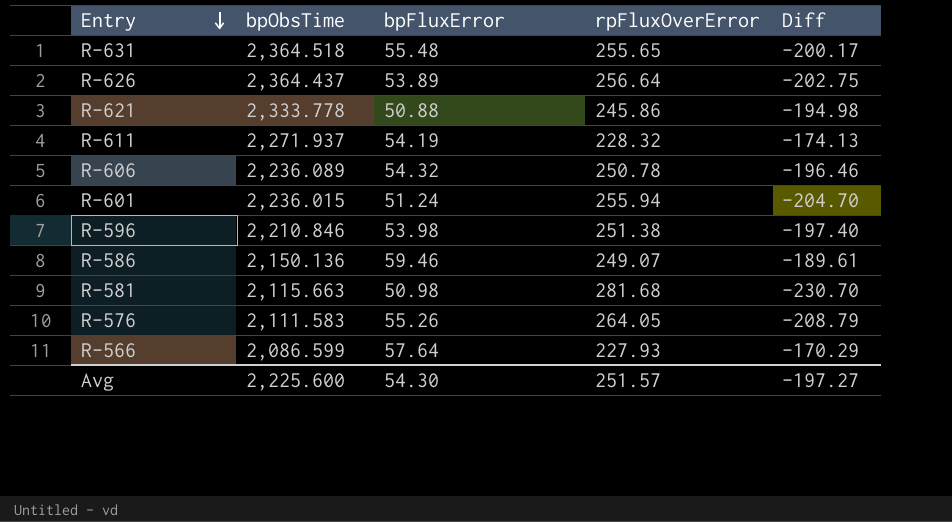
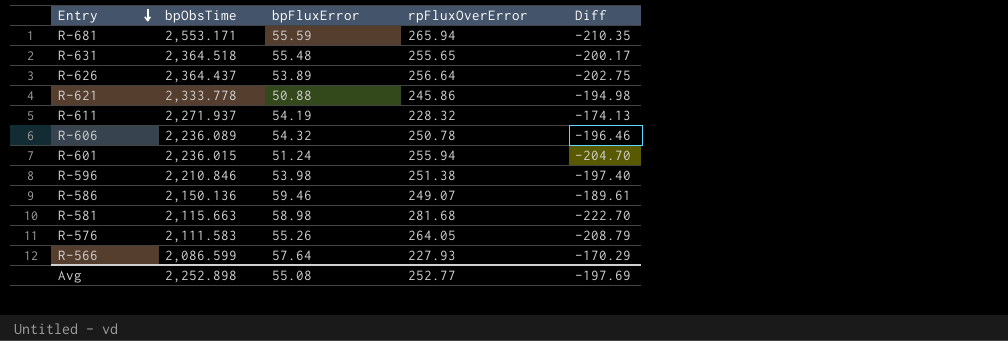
row R-681: none -> 2,553.171 | 55.59 | 265.94 | -210.35
R-581 | bpFluxError: 50.98 -> 58.98
R-581 | Diff: -230.70 -> -222.70
Avg | bpObsTime: 2,225.600 -> 2,252.898
Avg | bpFluxError: 54.30 -> 55.08
Avg | rpFluxOverError: 251.57 -> 252.77
Avg | Diff: -197.27 -> -197.69

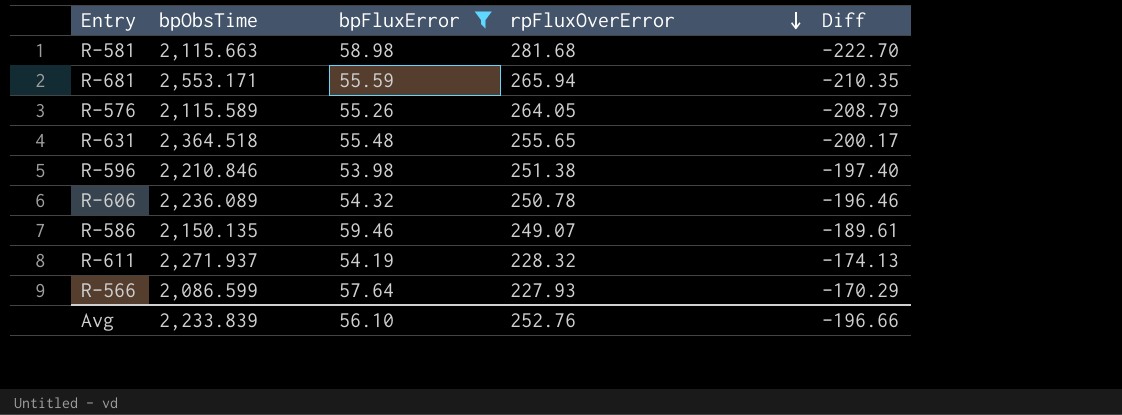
filter: none -> bpFluxError >= 53.98
row order: Entry descending -> rpFluxOverError descending
R-576 | bpObsTime: 2,111.583 -> 2,115.589
R-586 | bpObsTime: 2,150.136 -> 2,150.135
Avg | bpObsTime: 2,252.898 -> 2,233.839
Avg | bpFluxError: 55.08 -> 56.10
Avg | rpFluxOverError: 252.77 -> 252.76
Avg | Diff: -197.69 -> -196.66

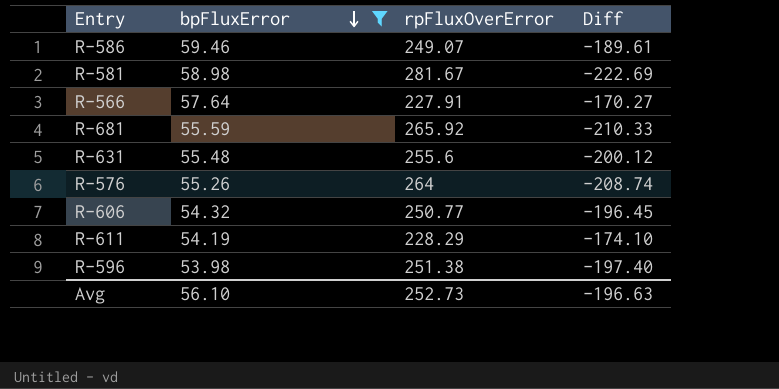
row order: rpFluxOverError descending -> bpFluxError descending
column bpObsTime | position: 2 -> none
R-581 | rpFluxOverError: 281.68 -> 281.67
R-581 | Diff: -222.70 -> -222.69
R-566 | rpFluxOverError: 227.93 -> 227.91
R-566 | Diff: -170.29 -> -170.27
R-681 | rpFluxOverError: 265.94 -> 265.92
R-681 | Diff: -210.35 -> -210.33
R-631 | rpFluxOverError: 255.65 -> 255.6
R-631 | Diff: -200.17 -> -200.12
R-576 | rpFluxOverError: 264.05 -> 264
R-576 | Diff: -208.79 -> -208.74
R-606 | rpFluxOverError: 250.78 -> 250.77
R-606 | Diff: -196.46 -> -196.45
R-611 | rpFluxOverError: 228.32 -> 228.29
R-611 | Diff: -174.13 -> -174.10
Avg | rpFluxOverError: 252.76 -> 252.73
Avg | Diff: -196.66 -> -196.63

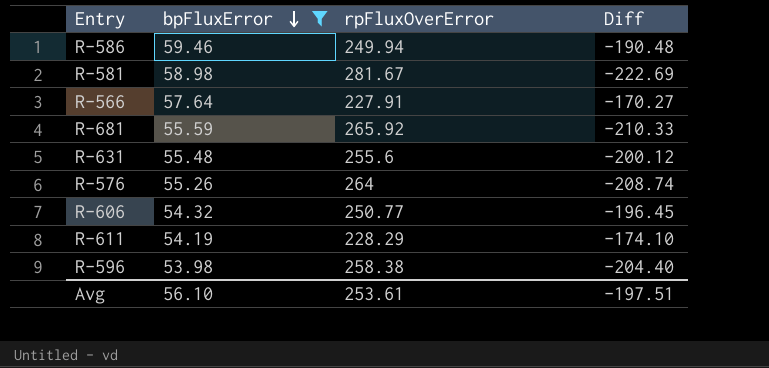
R-586 | rpFluxOverError: 249.07 -> 249.94
R-586 | Diff: -189.61 -> -190.48
R-596 | rpFluxOverError: 251.38 -> 258.38
R-596 | Diff: -197.40 -> -204.40
Avg | rpFluxOverError: 252.73 -> 253.61
Avg | Diff: -196.63 -> -197.51

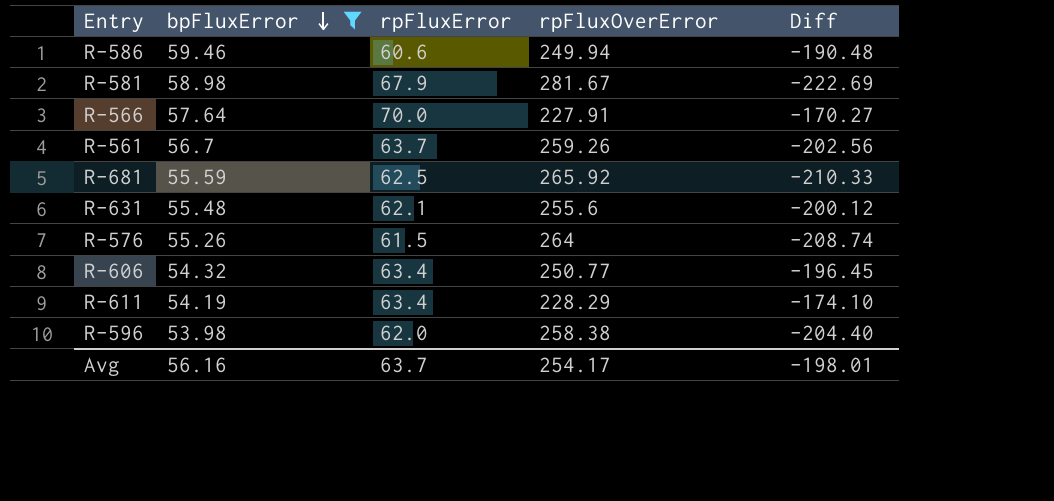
column rpFluxError | position: none -> 3
row R-561: none -> 56.7 | 63.7 | 259.26 | -202.56
Avg | bpFluxError: 56.10 -> 56.16
Avg | rpFluxOverError: 253.61 -> 254.17
Avg | Diff: -197.51 -> -198.01

